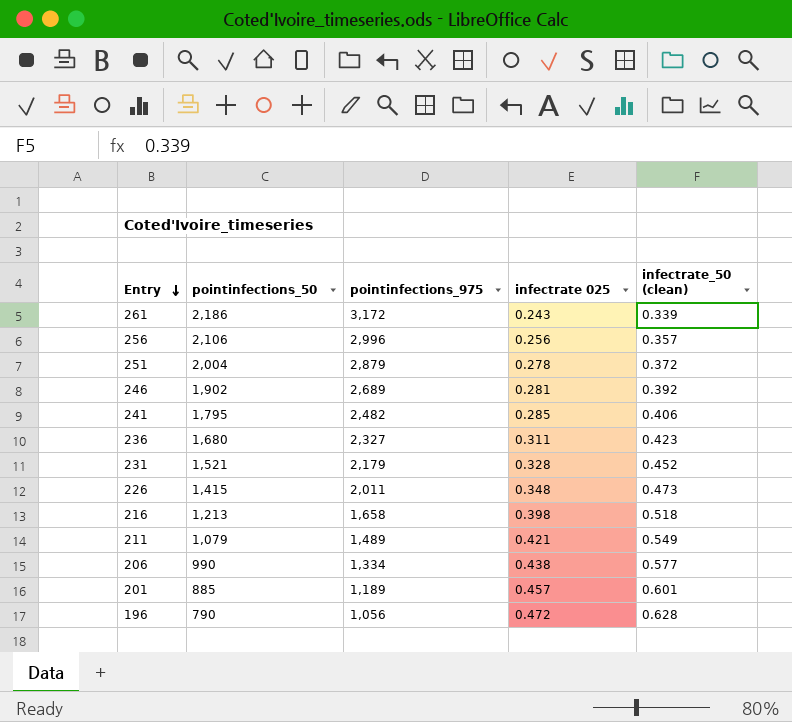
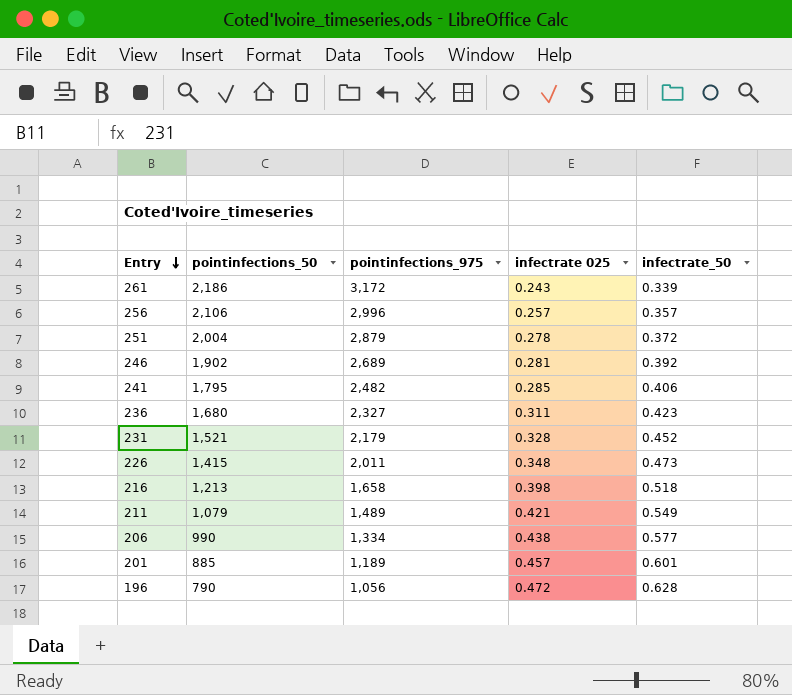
column name: infectrate_50 (clean) -> infectrate_50
256 | infectrate 025: 0.256 -> 0.257

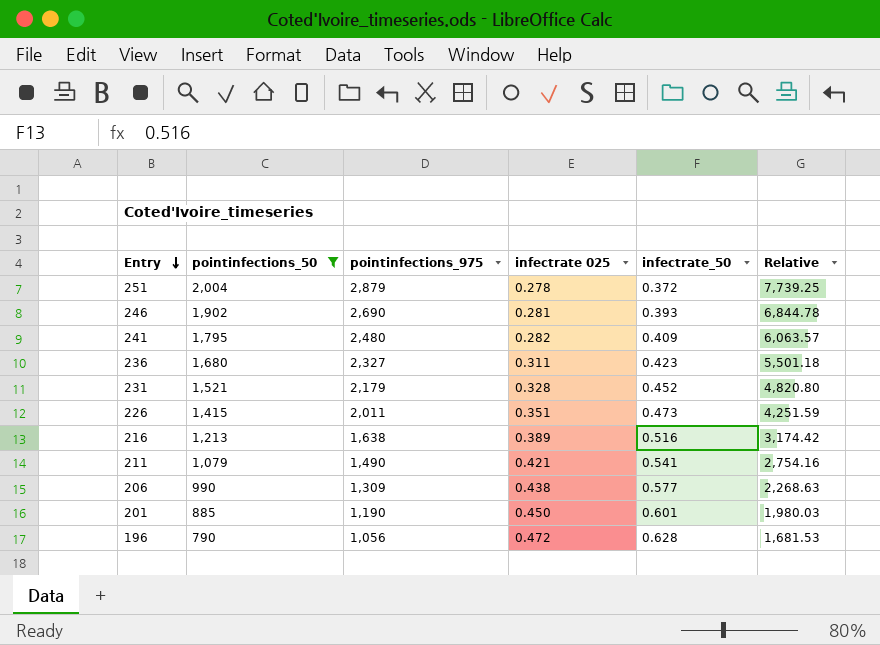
filter: none -> pointinfections_50 <= 2,004
column Relative | formula: none -> [pointinfections_975] / [infectrate_50]
246 | pointinfections_975: 2,689 -> 2,690
246 | infectrate_50: 0.392 -> 0.393
241 | pointinfections_975: 2,482 -> 2,480
241 | infectrate 025: 0.285 -> 0.282
241 | infectrate_50: 0.406 -> 0.409
226 | infectrate 025: 0.348 -> 0.351
216 | pointinfections_975: 1,658 -> 1,638
216 | infectrate 025: 0.398 -> 0.389
216 | infectrate_50: 0.518 -> 0.516
211 | pointinfections_975: 1,489 -> 1,490
211 | infectrate_50: 0.549 -> 0.541
206 | pointinfections_975: 1,334 -> 1,309
201 | pointinfections_975: 1,189 -> 1,190
201 | infectrate 025: 0.457 -> 0.450

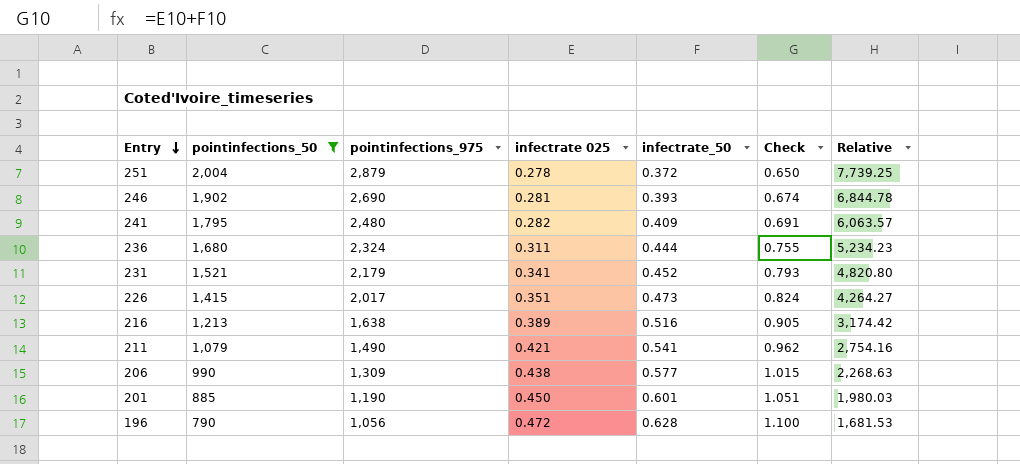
column Check | formula: none -> [infectrate 025] + [infectrate_50]
236 | pointinfections_975: 2,327 -> 2,324
236 | infectrate_50: 0.423 -> 0.444
236 | Relative: 5,501.18 -> 5,234.23
231 | infectrate 025: 0.328 -> 0.341
226 | pointinfections_975: 2,011 -> 2,017
226 | Relative: 4,251.59 -> 4,264.27

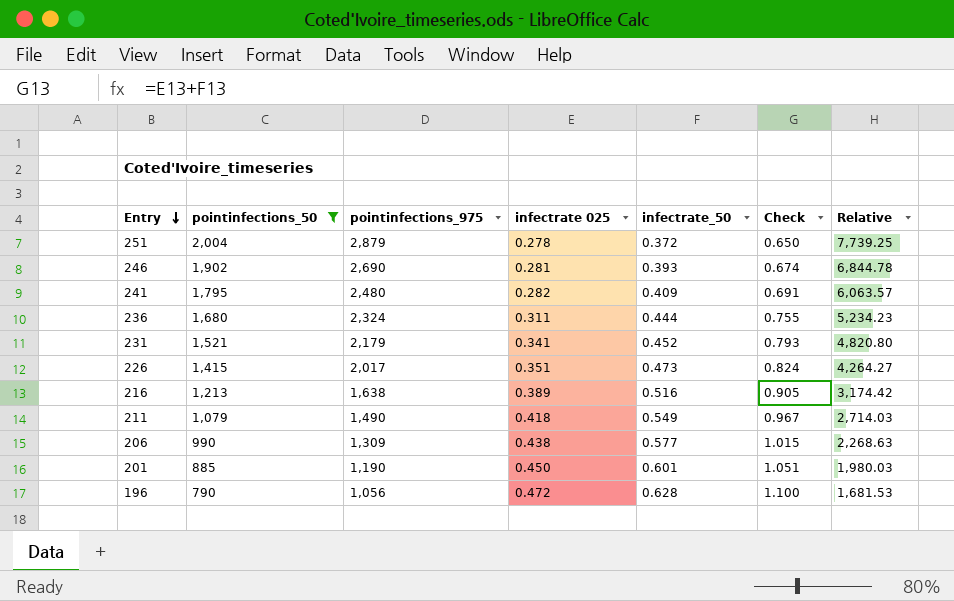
211 | infectrate 025: 0.421 -> 0.418
211 | infectrate_50: 0.541 -> 0.549
211 | Check: 0.962 -> 0.967
211 | Relative: 2,754.16 -> 2,714.03

